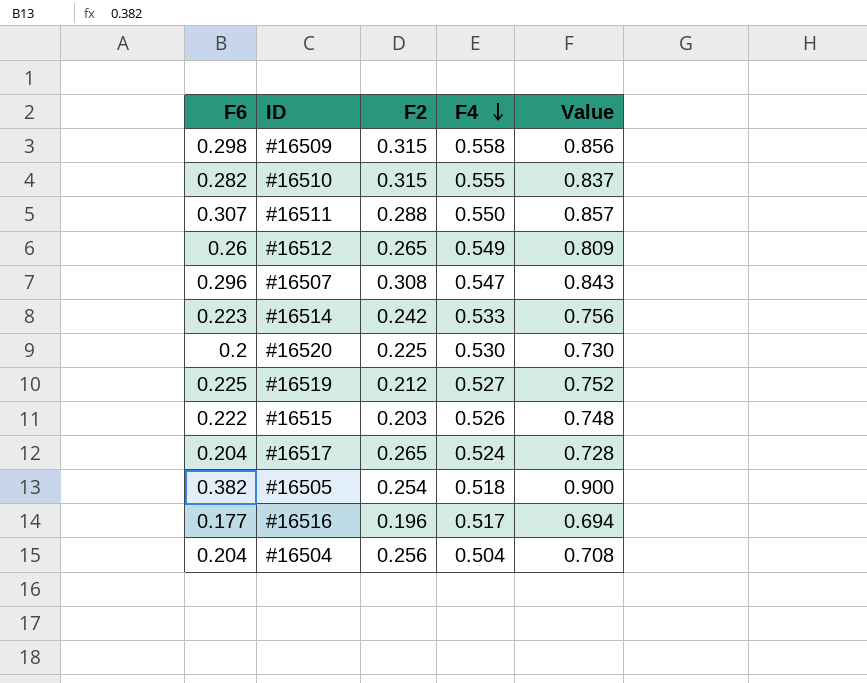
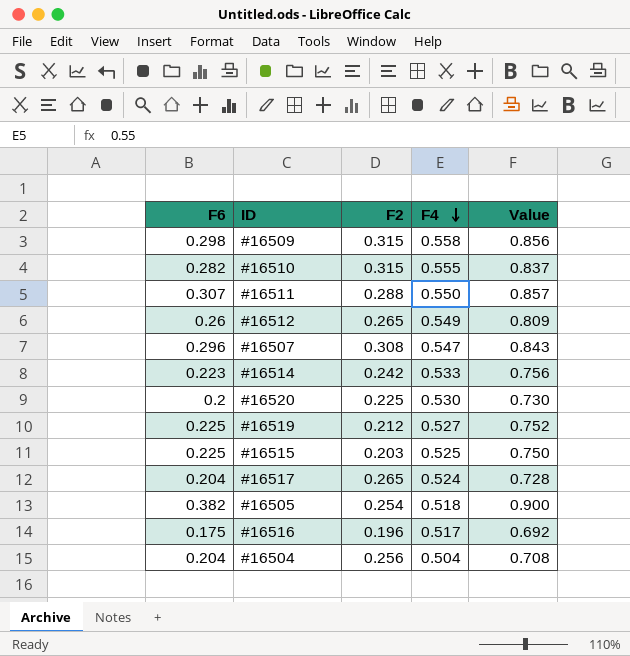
#16515 | F6: 0.222 -> 0.225
#16515 | F4: 0.526 -> 0.525
#16515 | Value: 0.748 -> 0.750
#16516 | F6: 0.177 -> 0.175
#16516 | Value: 0.694 -> 0.692

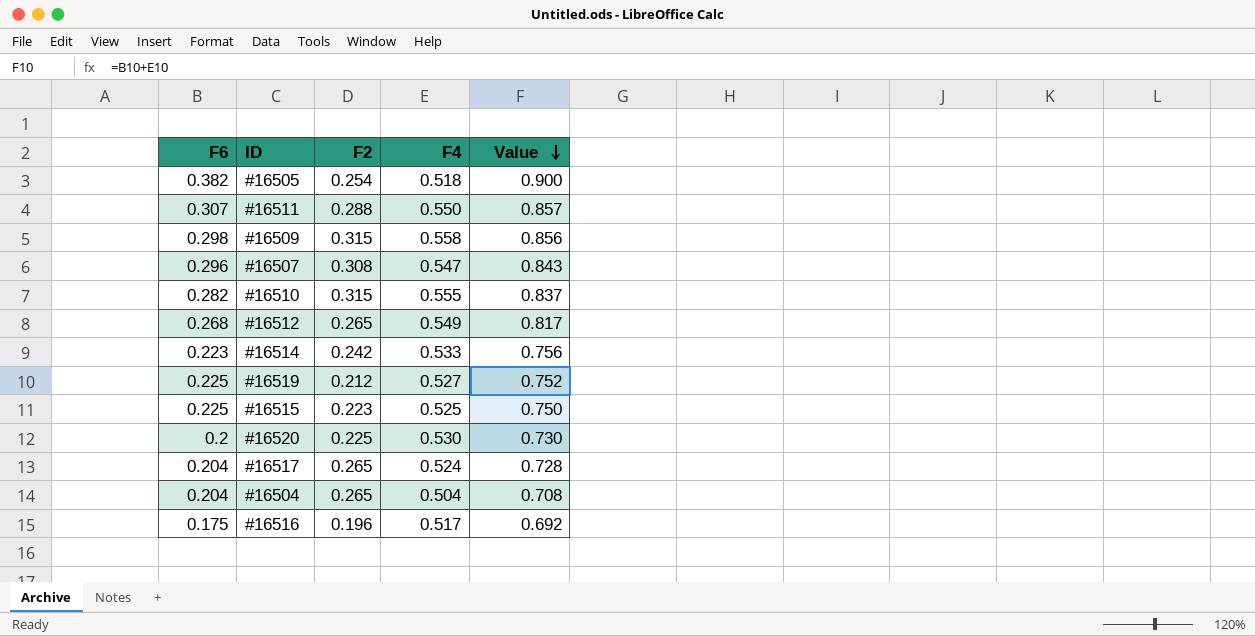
row order: F4 descending -> Value descending
#16512 | F6: 0.26 -> 0.268
#16512 | Value: 0.809 -> 0.817
#16515 | F2: 0.203 -> 0.223
#16504 | F2: 0.256 -> 0.265

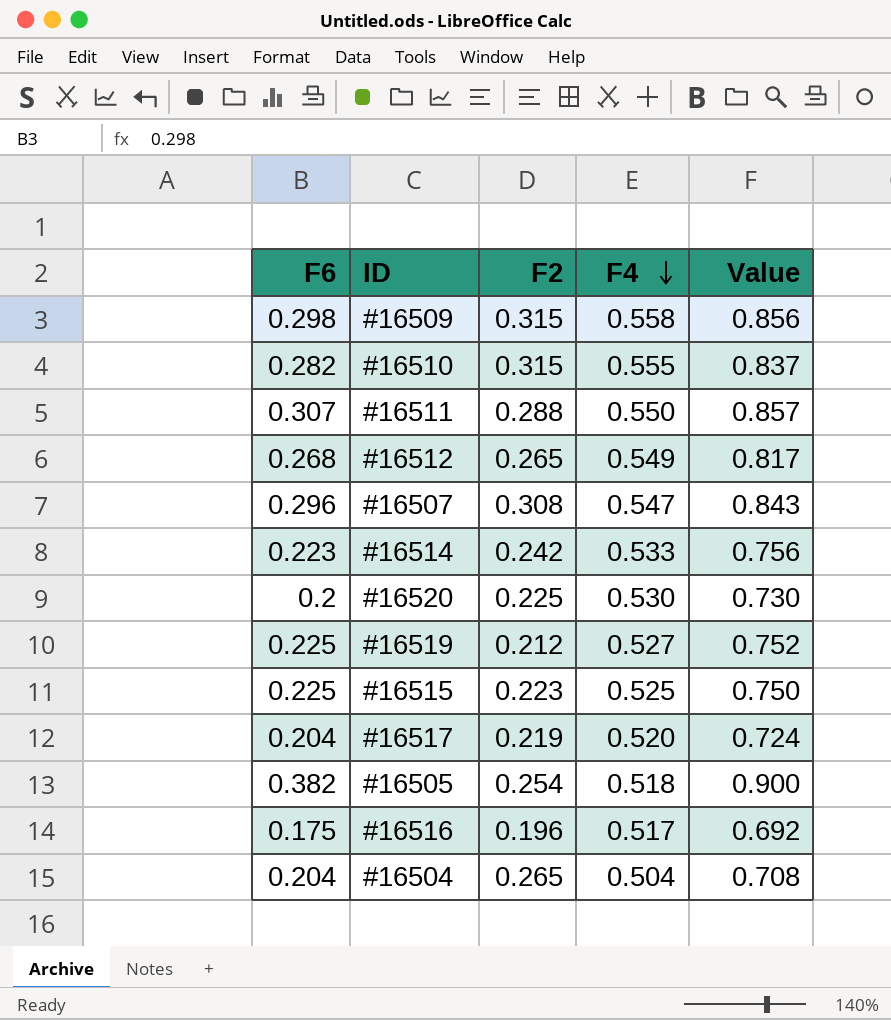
row order: Value descending -> F4 descending
#16517 | F2: 0.265 -> 0.219
#16517 | F4: 0.524 -> 0.520
#16517 | Value: 0.728 -> 0.724

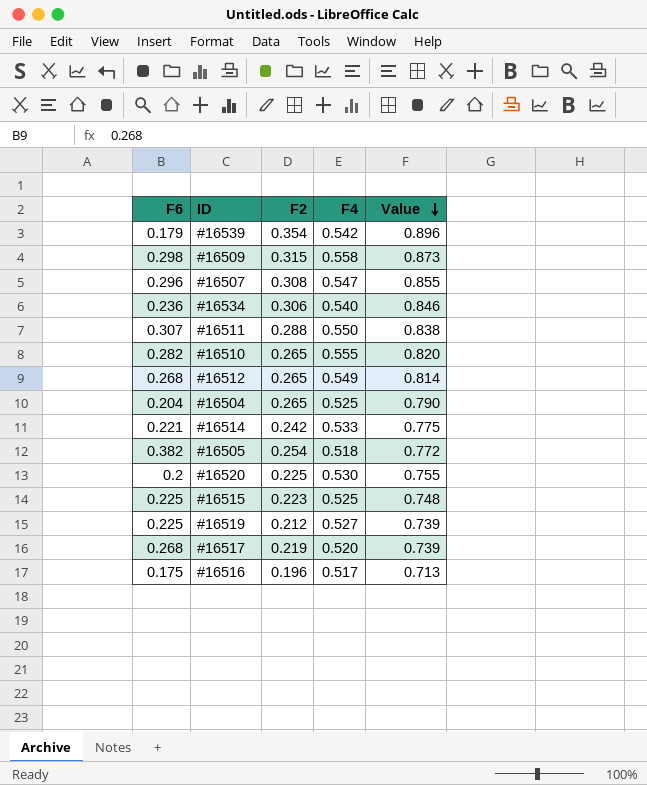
row order: F4 descending -> Value descending
column Value | formula: [F6] + [F4] -> [F2] + [F4]
row #16539: none -> 0.179 | 0.354 | 0.542 | 0.896
row #16534: none -> 0.236 | 0.306 | 0.540 | 0.846
#16510 | F2: 0.315 -> 0.265
#16504 | F4: 0.504 -> 0.525
#16514 | F6: 0.223 -> 0.221
#16517 | F6: 0.204 -> 0.268

